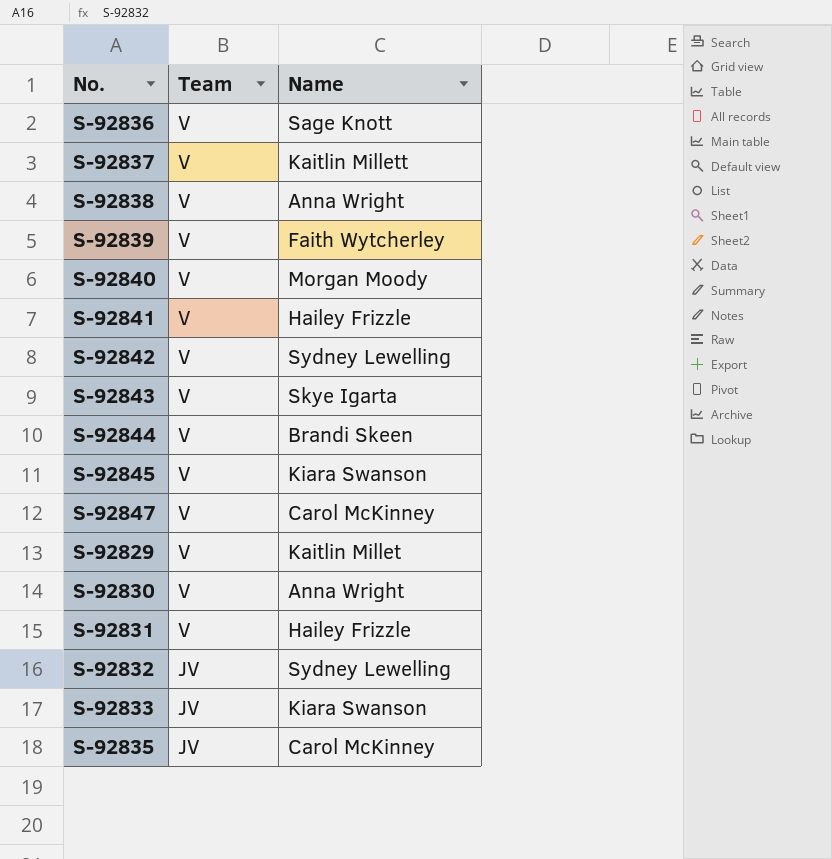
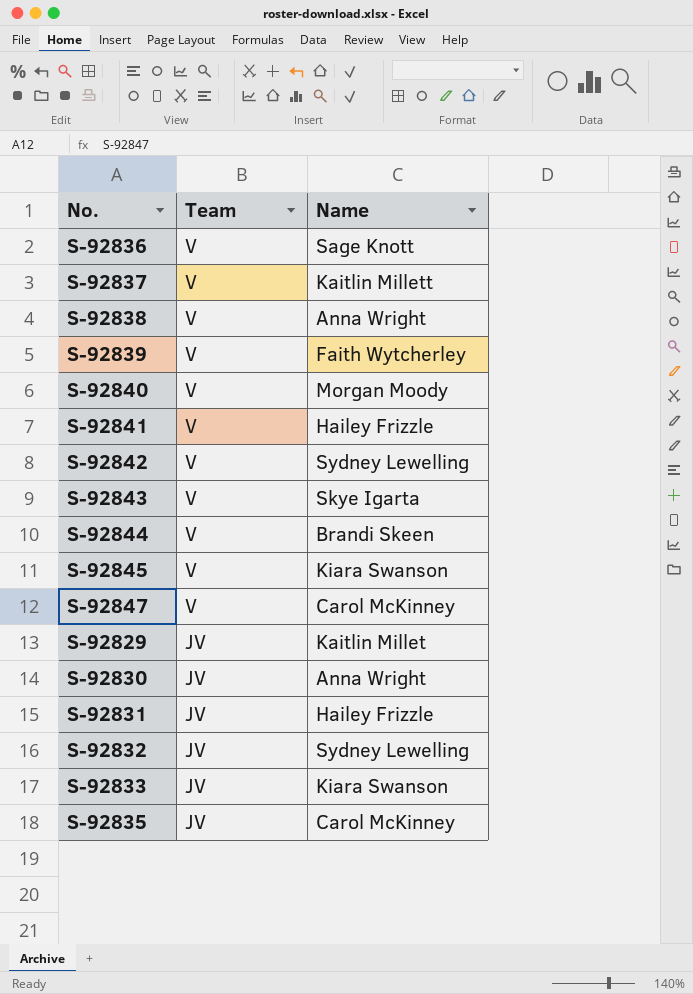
S-92829 | Team: V -> JV
S-92830 | Team: V -> JV
S-92831 | Team: V -> JV

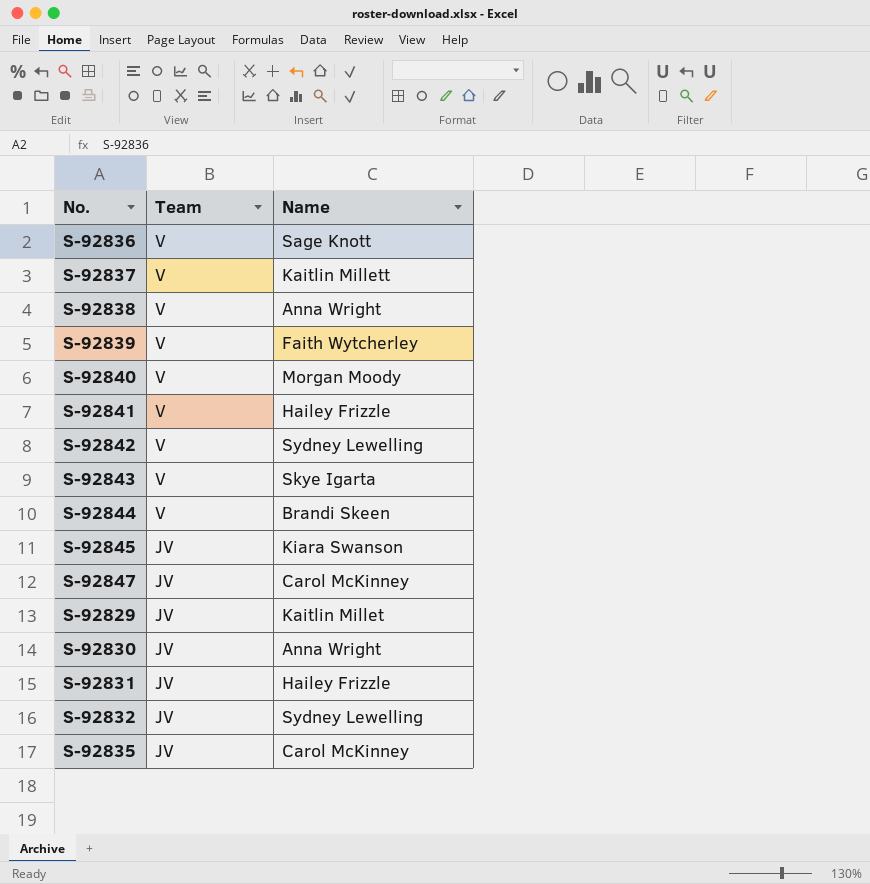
row S-92833: JV | Kiara Swanson -> none
S-92845 | Team: V -> JV
S-92847 | Team: V -> JV

